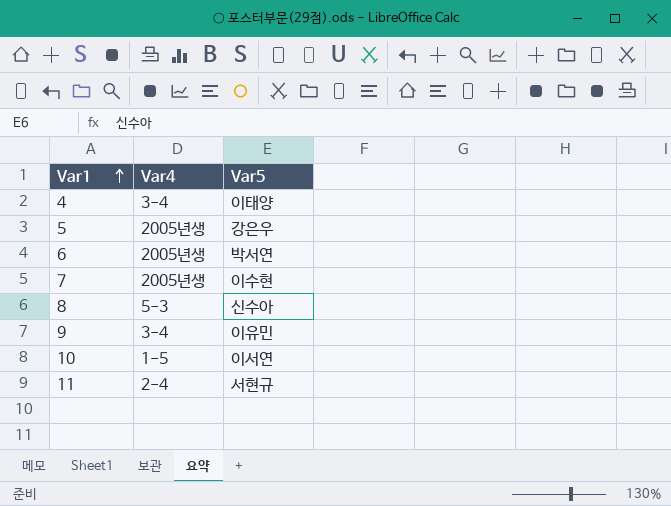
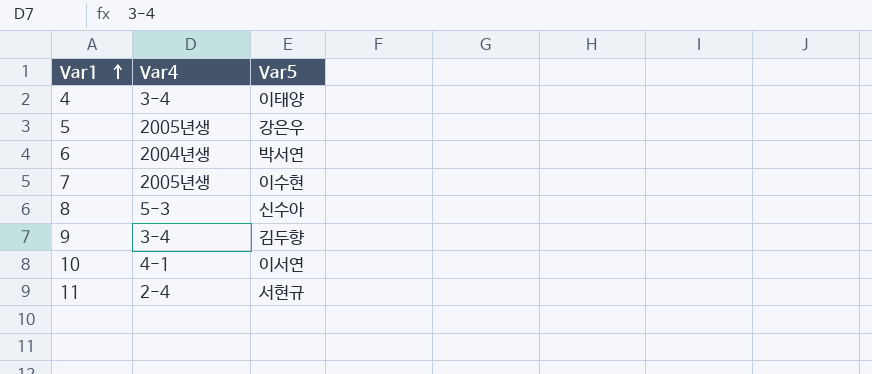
6 | Var4: 2005년생 -> 2004년생
9 | Var5: 이유민 -> 김두향
10 | Var4: 1-5 -> 4-1

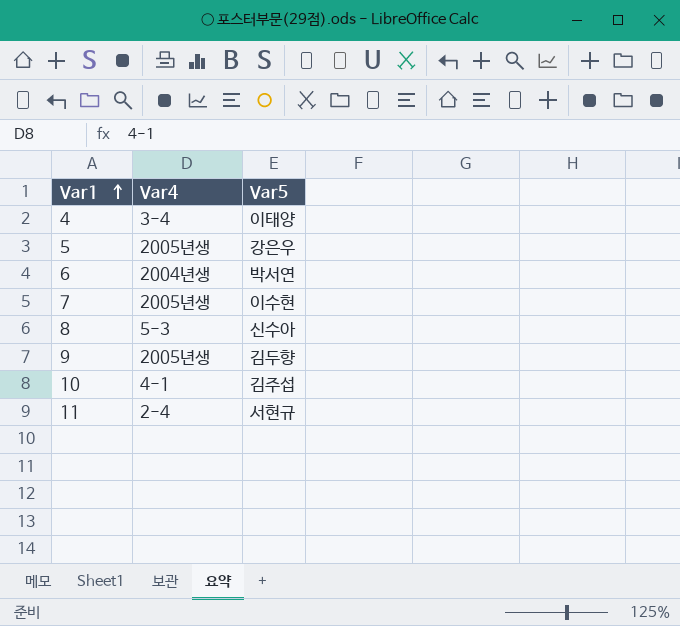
9 | Var4: 3-4 -> 2005년생
10 | Var5: 이서연 -> 김주섭

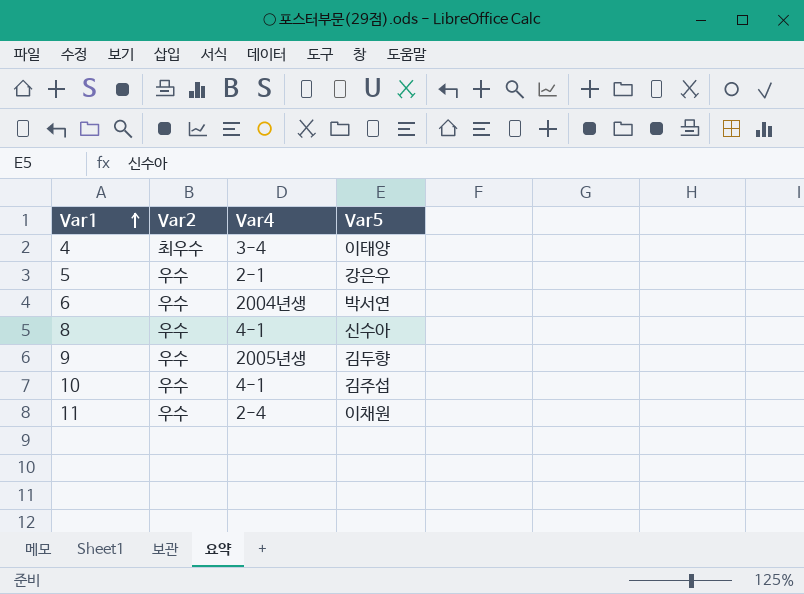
column Var2 | position: none -> 2
row 7: 2005년생 | 이수현 -> none
5 | Var4: 2005년생 -> 2-1
8 | Var4: 5-3 -> 4-1
11 | Var5: 서현규 -> 이채원

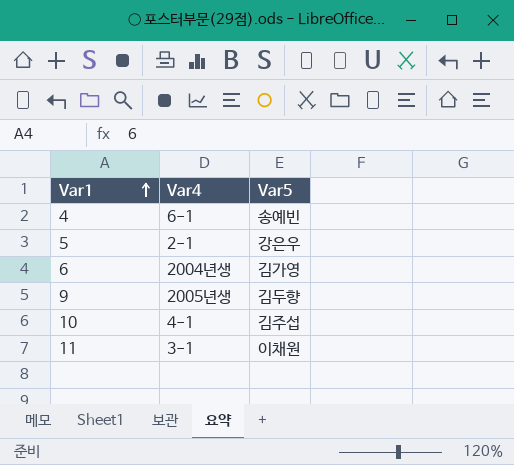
column Var2 | position: 2 -> none
row 8: 우수 | 4-1 | 신수아 -> none
4 | Var4: 3-4 -> 6-1
4 | Var5: 이태양 -> 송예빈
6 | Var5: 박서연 -> 김가영
11 | Var4: 2-4 -> 3-1

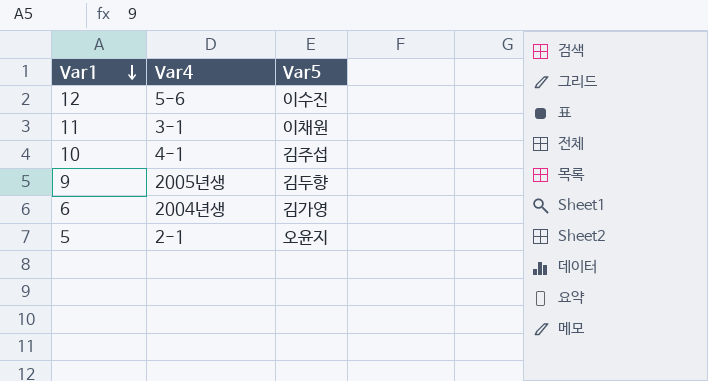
row order: Var1 ascending -> Var1 descending
row 4: 6-1 | 송예빈 -> none
row 12: none -> 5-6 | 이수진
5 | Var5: 강은우 -> 오윤지

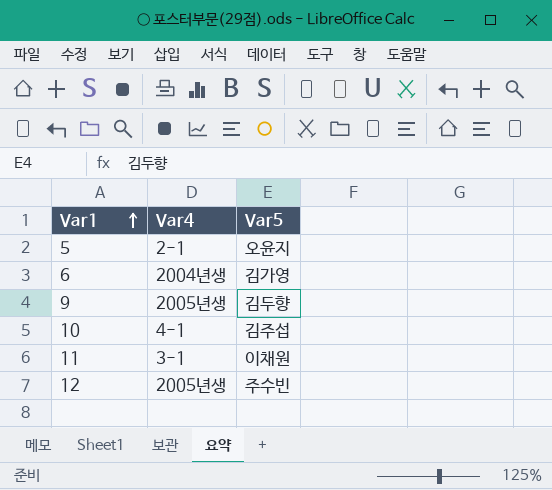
row order: Var1 descending -> Var1 ascending
12 | Var4: 5-6 -> 2005년생
12 | Var5: 이수진 -> 주수빈

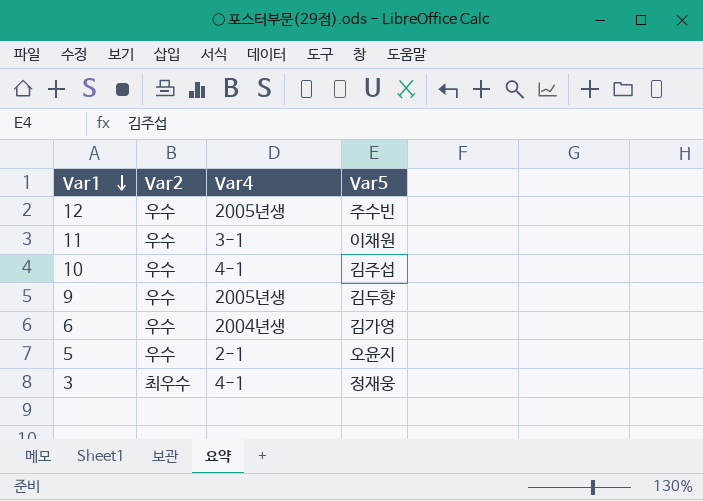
row order: Var1 ascending -> Var1 descending
column Var2 | position: none -> 2
row 3: none -> 최우수 | 4-1 | 정재웅

